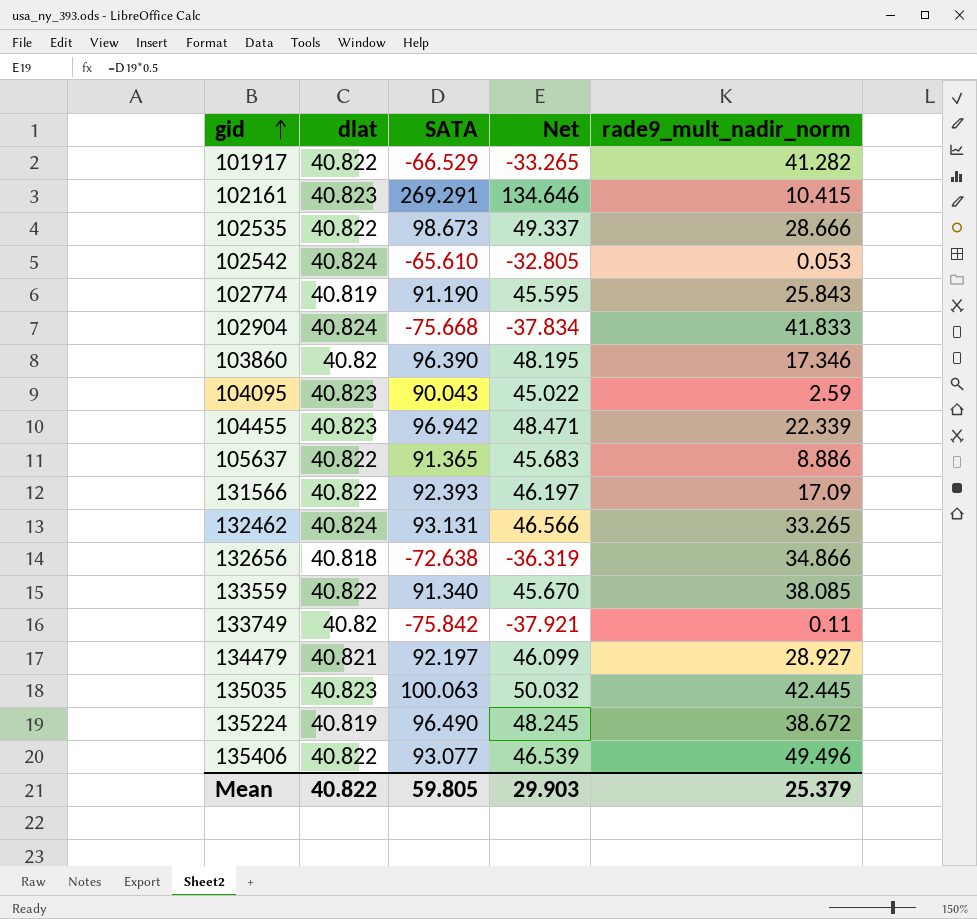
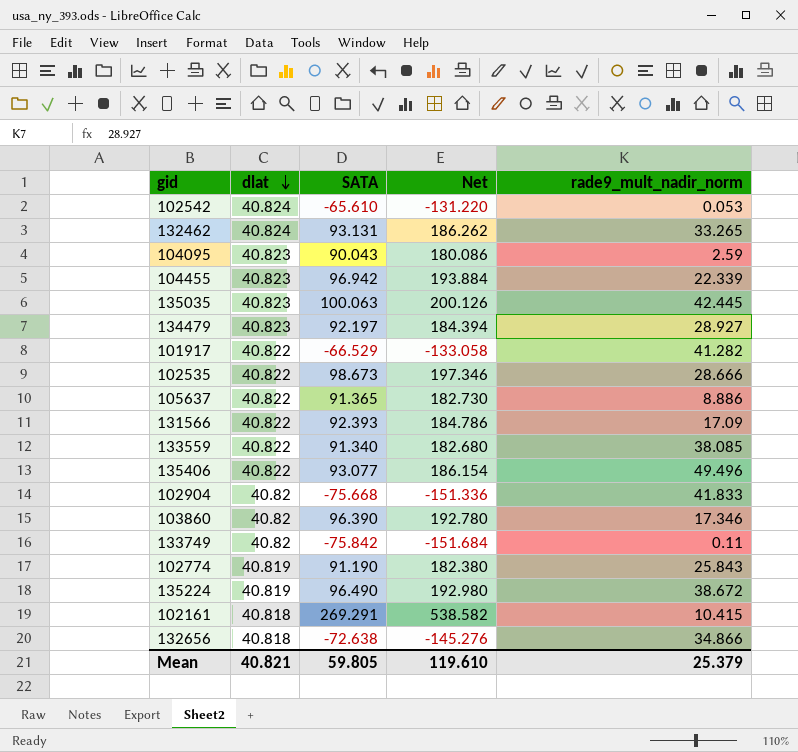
row order: gid ascending -> dlat descending
column Net | formula: [SATA] * 0.5 -> [SATA] * 2
134479 | dlat: 40.821 -> 40.823
102904 | dlat: 40.824 -> 40.82
102161 | dlat: 40.823 -> 40.818
Mean | dlat: 40.822 -> 40.821
Mean | Net: 29.903 -> 119.610

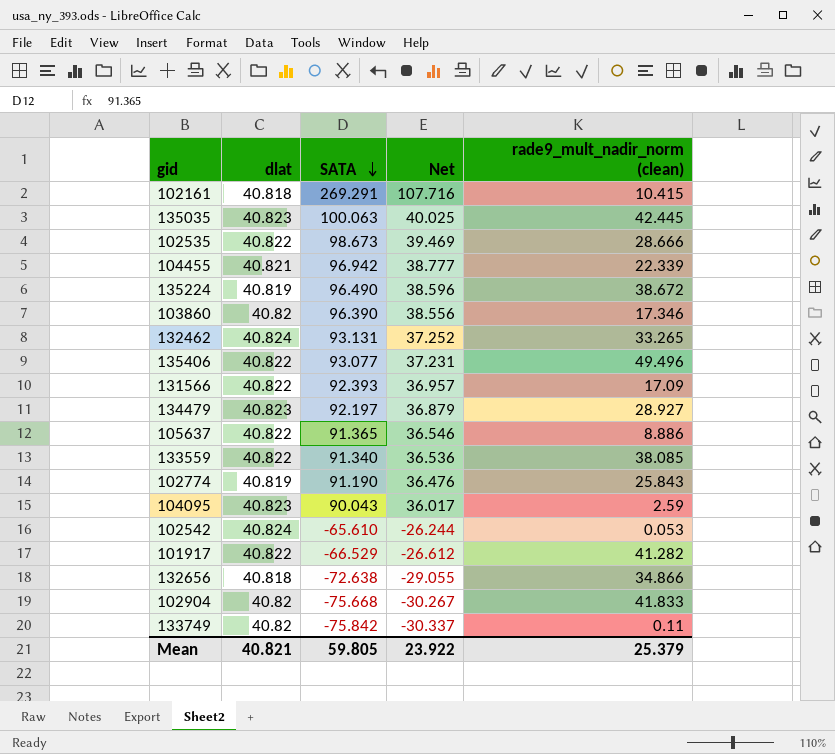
row order: dlat descending -> SATA descending
column Net | formula: [SATA] * 2 -> [SATA] * 0.4
column name: rade9_mult_nadir_norm -> rade9_mult_nadir_norm (clean)
104455 | dlat: 40.823 -> 40.821
Mean | Net: 119.610 -> 23.922

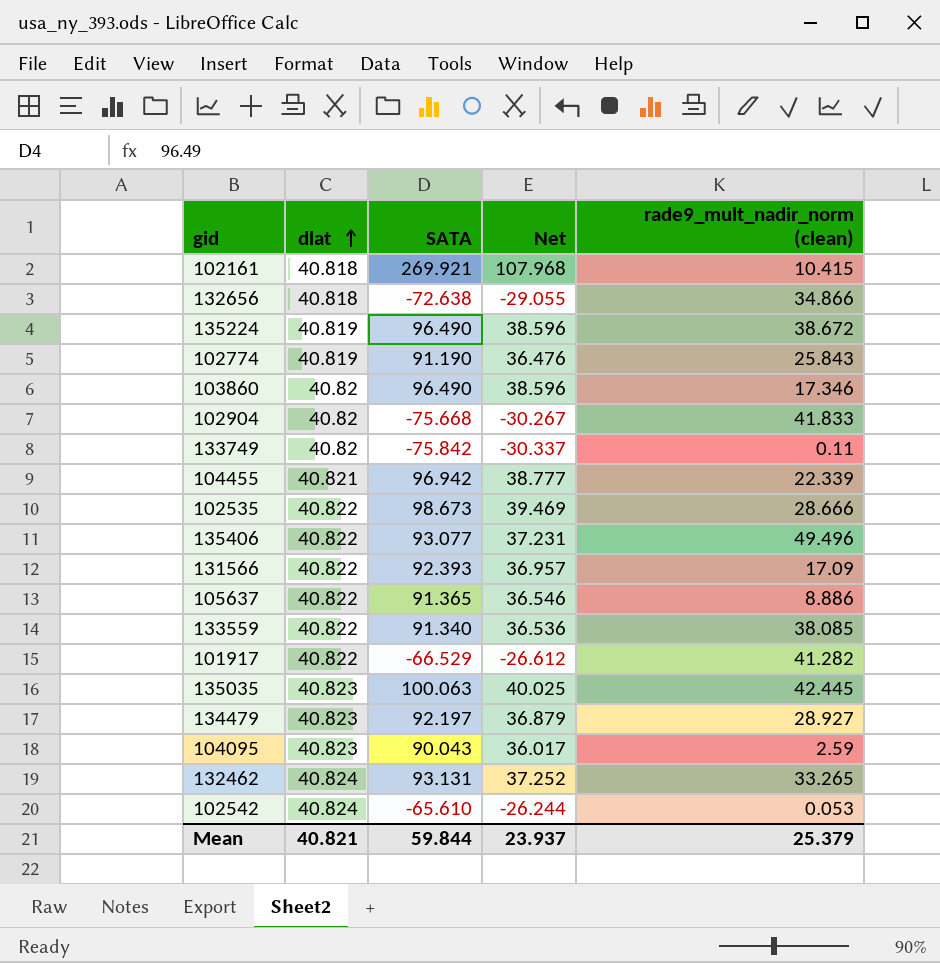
row order: SATA descending -> dlat ascending
102161 | SATA: 269.291 -> 269.921
102161 | Net: 107.716 -> 107.968
103860 | SATA: 96.390 -> 96.490
103860 | Net: 38.556 -> 38.596
Mean | SATA: 59.805 -> 59.844
Mean | Net: 23.922 -> 23.937

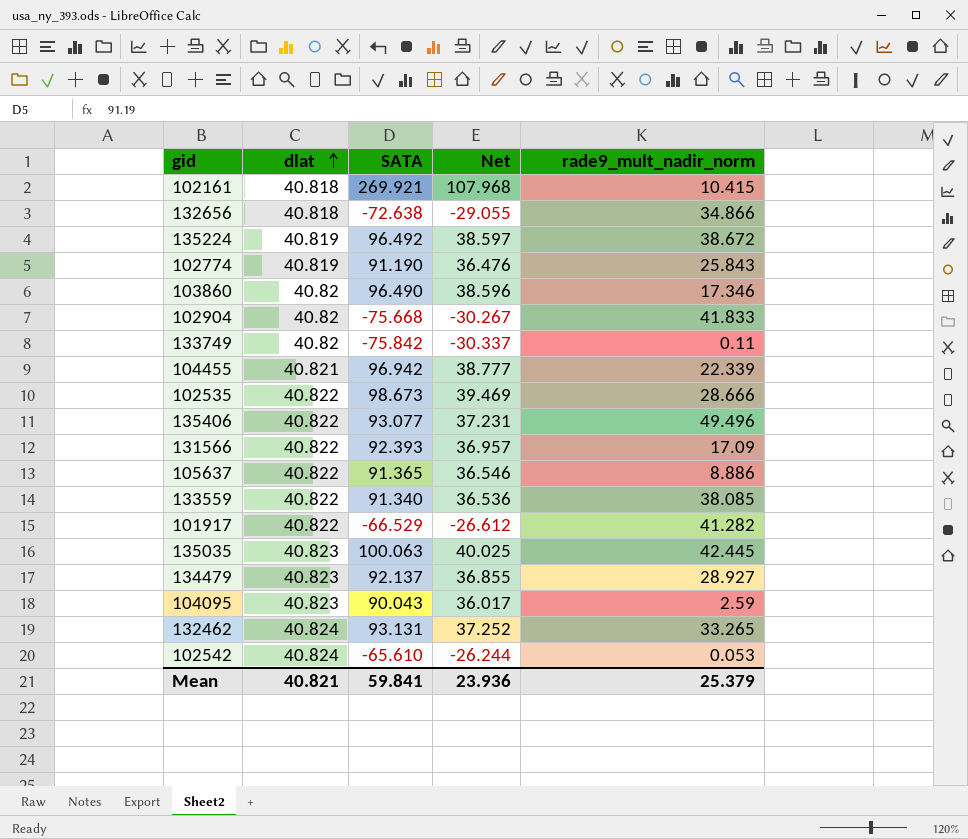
column name: rade9_mult_nadir_norm (clean) -> rade9_mult_nadir_norm
135224 | SATA: 96.490 -> 96.492
135224 | Net: 38.596 -> 38.597
134479 | SATA: 92.197 -> 92.137
134479 | Net: 36.879 -> 36.855
Mean | SATA: 59.844 -> 59.841
Mean | Net: 23.937 -> 23.936

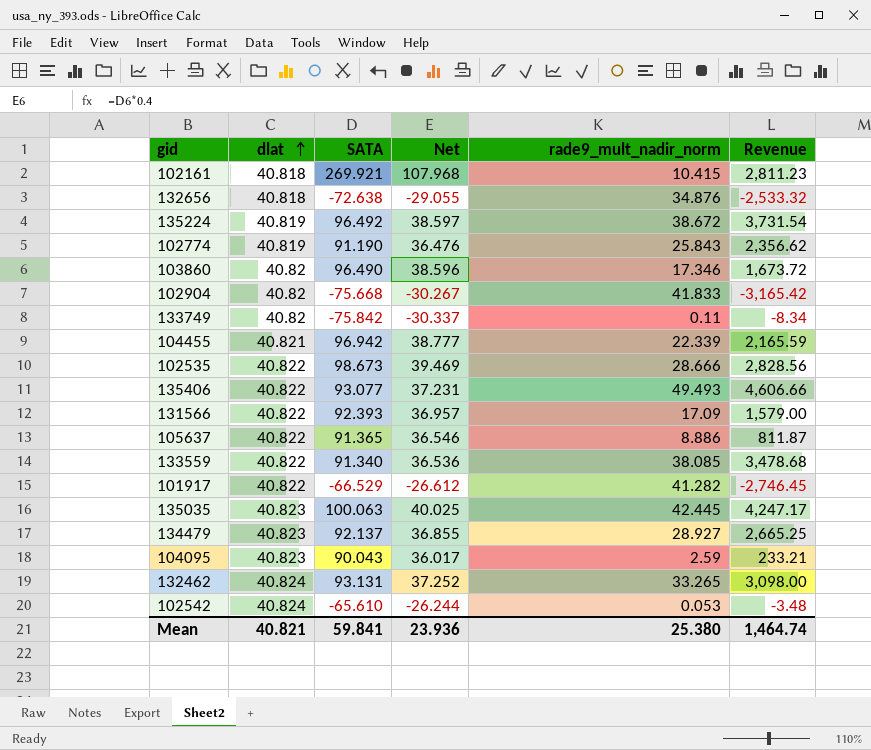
column Revenue | formula: none -> [SATA] * [rade9_mult_nadir_norm]
132656 | rade9_mult_nadir_norm: 34.866 -> 34.876
135406 | rade9_mult_nadir_norm: 49.496 -> 49.493
Mean | rade9_mult_nadir_norm: 25.379 -> 25.380

